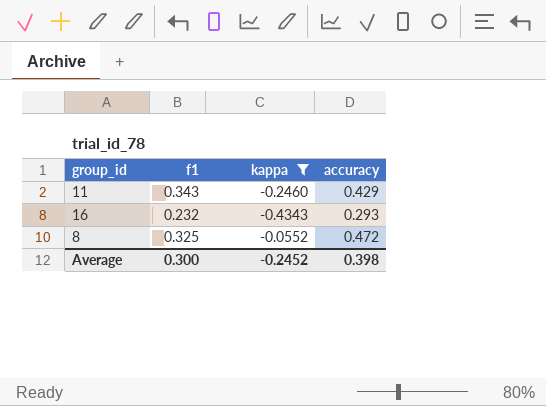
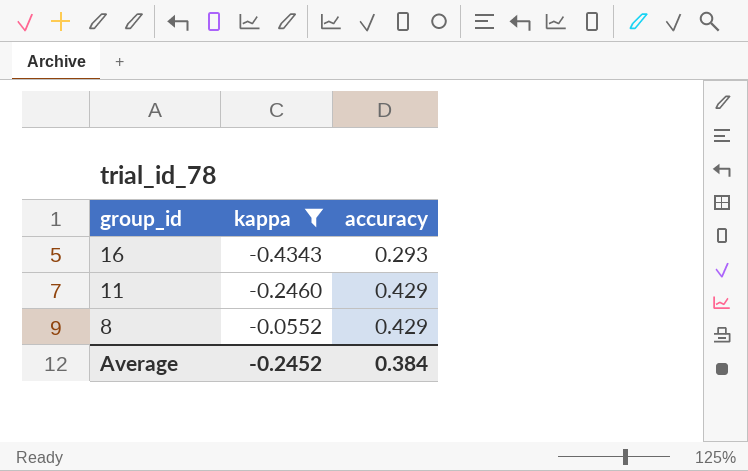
row order: none -> group_id descending
column f1 | position: 2 -> none
8 | accuracy: 0.472 -> 0.429
Average | accuracy: 0.398 -> 0.384

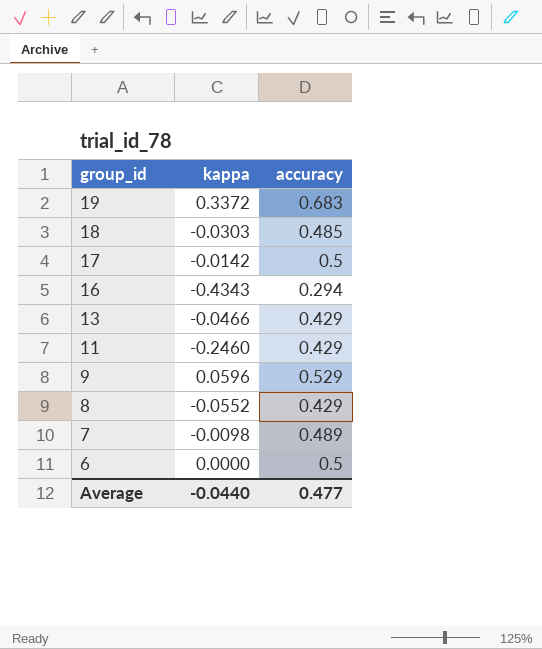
filter: kappa <= -0.0552 -> none
16 | accuracy: 0.293 -> 0.294
Average | kappa: -0.2452 -> -0.0440
Average | accuracy: 0.384 -> 0.477

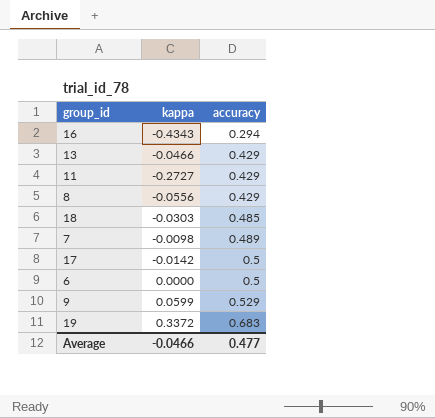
row order: group_id descending -> accuracy ascending
11 | kappa: -0.2460 -> -0.2727
8 | kappa: -0.0552 -> -0.0556
9 | kappa: 0.0596 -> 0.0599
Average | kappa: -0.0440 -> -0.0466

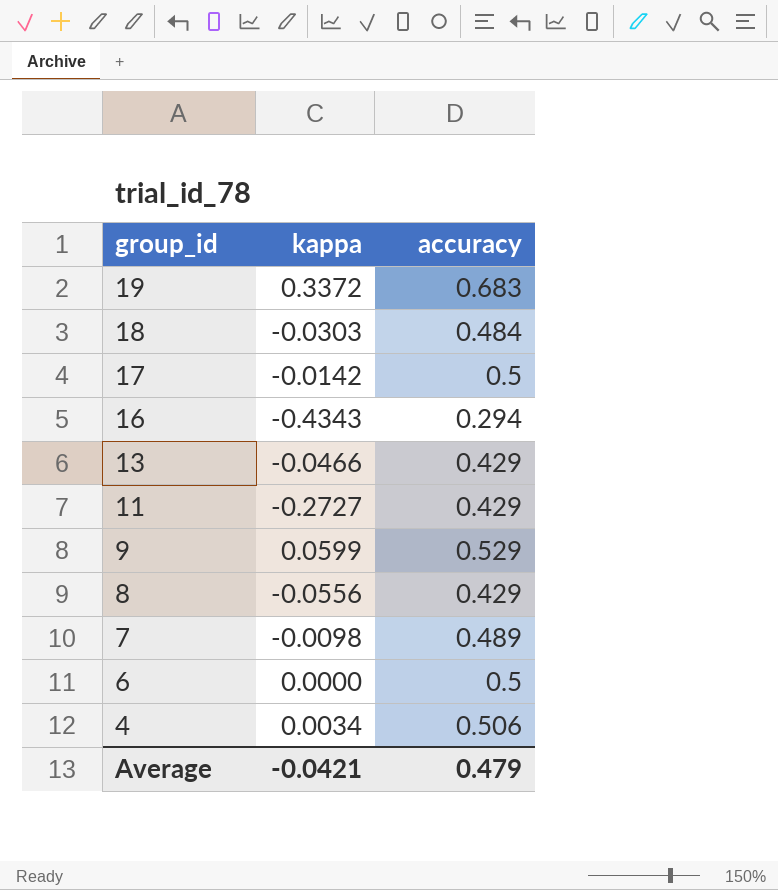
row order: accuracy ascending -> group_id descending
18 | accuracy: 0.485 -> 0.484
row 4: none -> 0.0034 | 0.506
Average | kappa: -0.0466 -> -0.0421
Average | accuracy: 0.477 -> 0.479

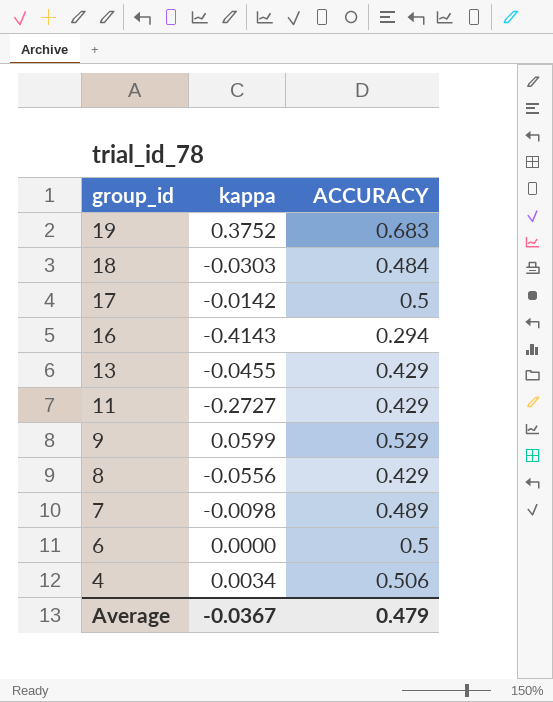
column name: accuracy -> ACCURACY
19 | kappa: 0.3372 -> 0.3752
16 | kappa: -0.4343 -> -0.4143
13 | kappa: -0.0466 -> -0.0455
Average | kappa: -0.0421 -> -0.0367

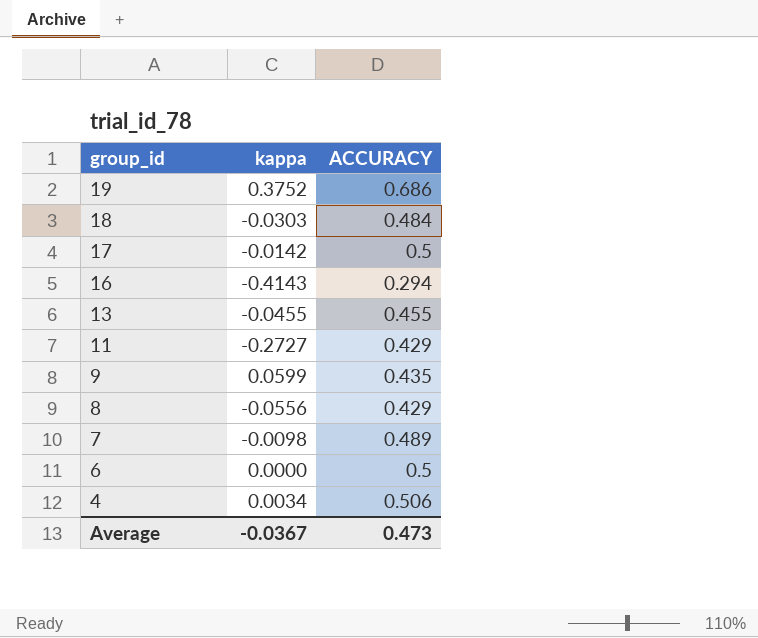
19 | ACCURACY: 0.683 -> 0.686
13 | ACCURACY: 0.429 -> 0.455
9 | ACCURACY: 0.529 -> 0.435
Average | ACCURACY: 0.479 -> 0.473

